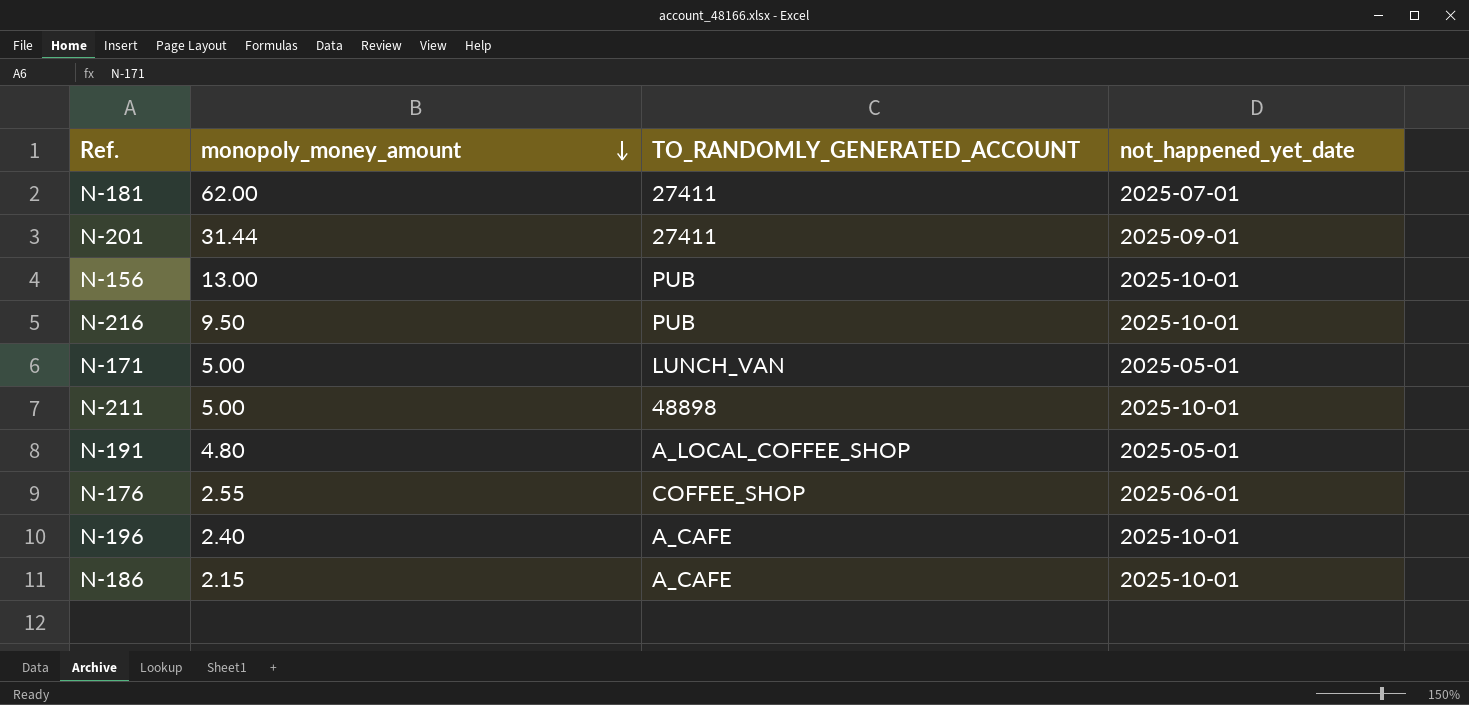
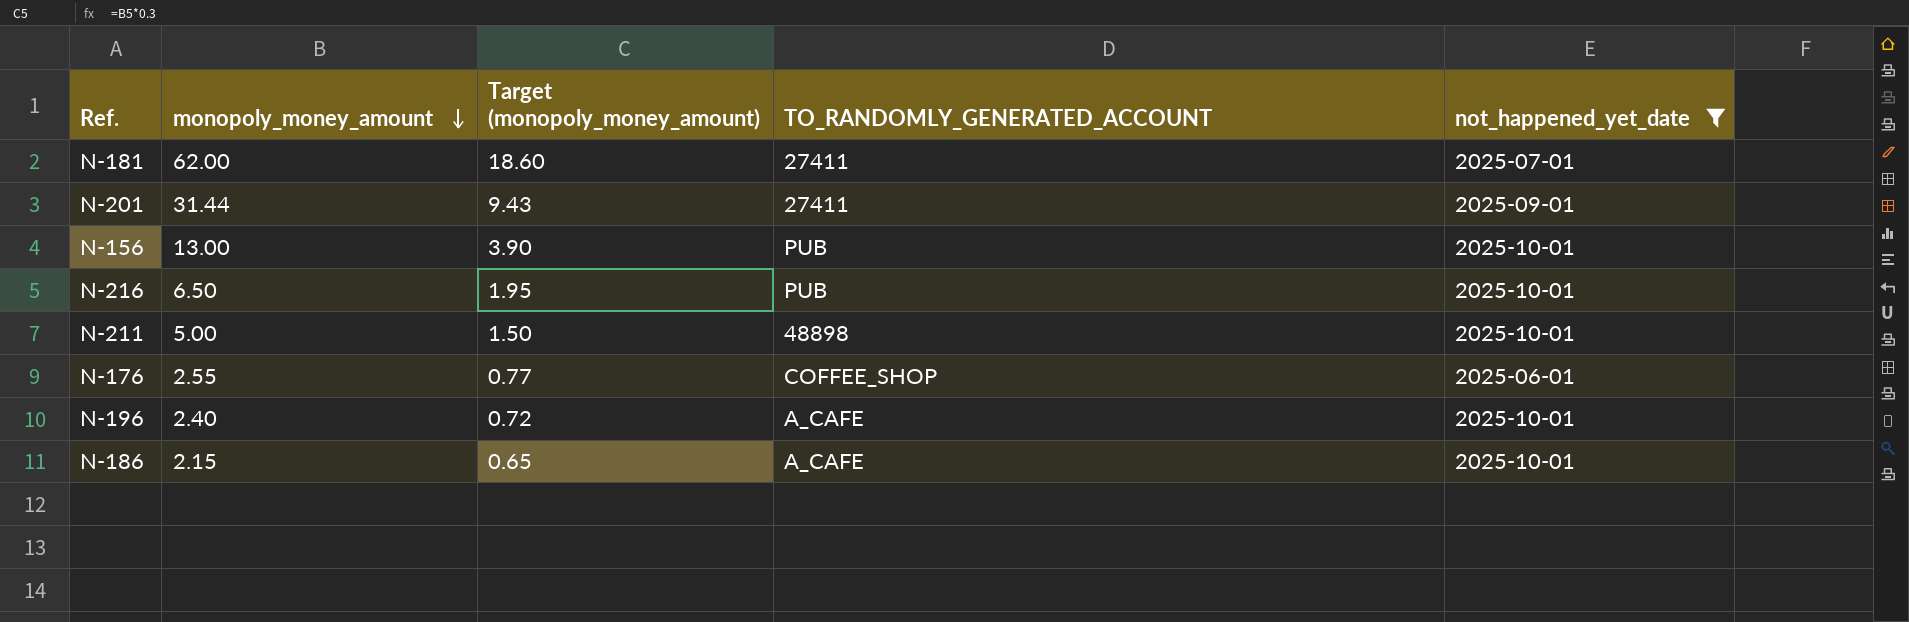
filter: none -> not_happened_yet_date != 2025-05-01
column Target (monopoly_money_amount) | formula: none -> [monopoly_money_amount] * 0.3
N-216 | monopoly_money_amount: 9.50 -> 6.50

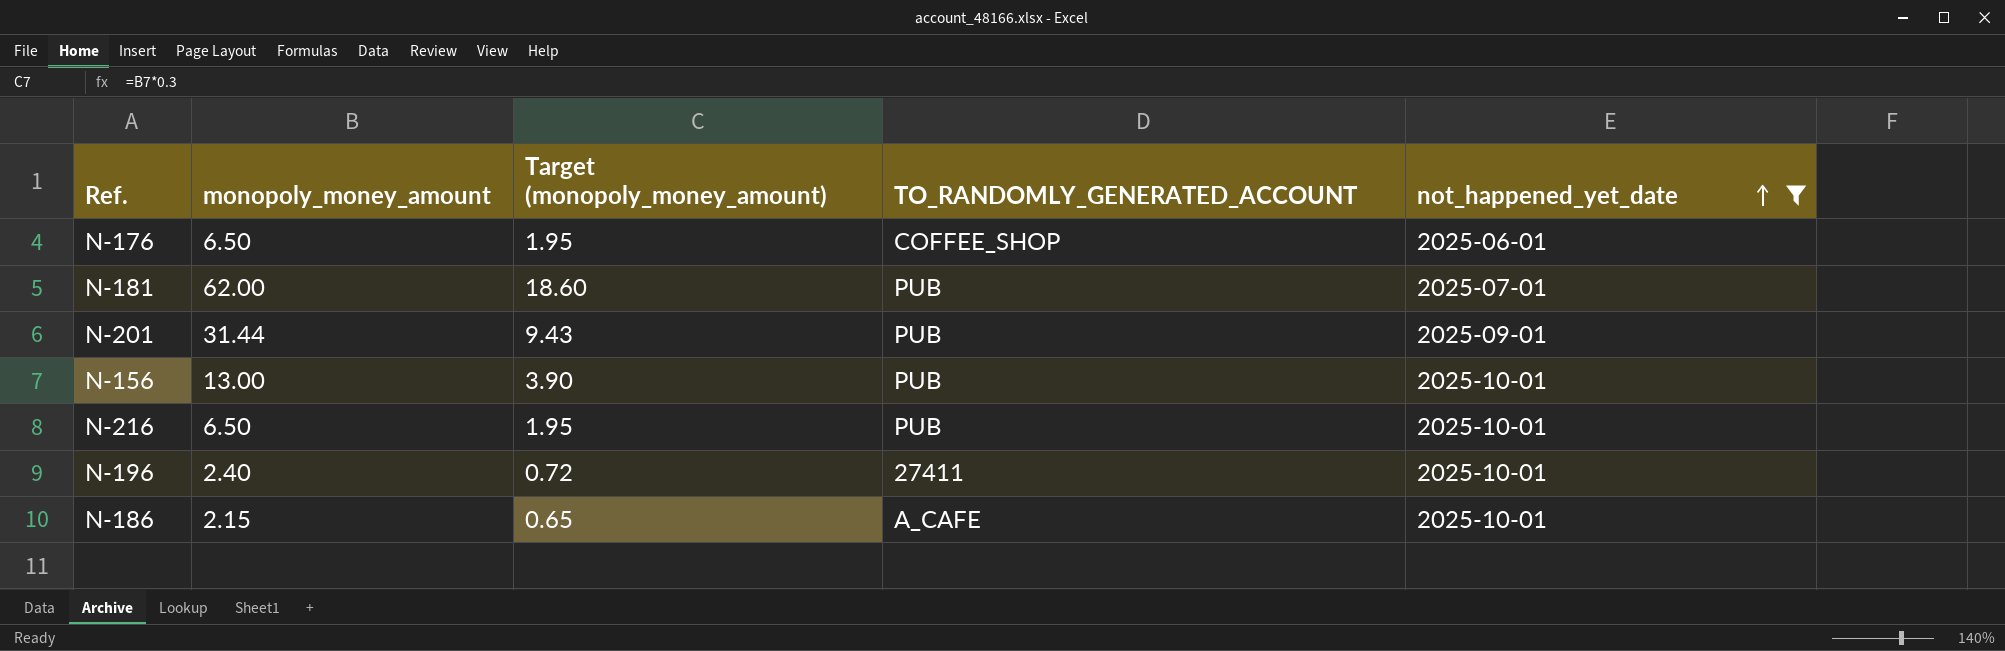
row order: monopoly_money_amount descending -> not_happened_yet_date ascending
row N-211: 5.00 | 1.50 | 48898 | 2025-10-01 -> none
N-176 | monopoly_money_amount: 2.55 -> 6.50
N-176 | Target (monopoly_money_amount): 0.77 -> 1.95
N-181 | TO_RANDOMLY_GENERATED_ACCOUNT: 27411 -> PUB
N-201 | TO_RANDOMLY_GENERATED_ACCOUNT: 27411 -> PUB
N-196 | TO_RANDOMLY_GENERATED_ACCOUNT: A_CAFE -> 27411

